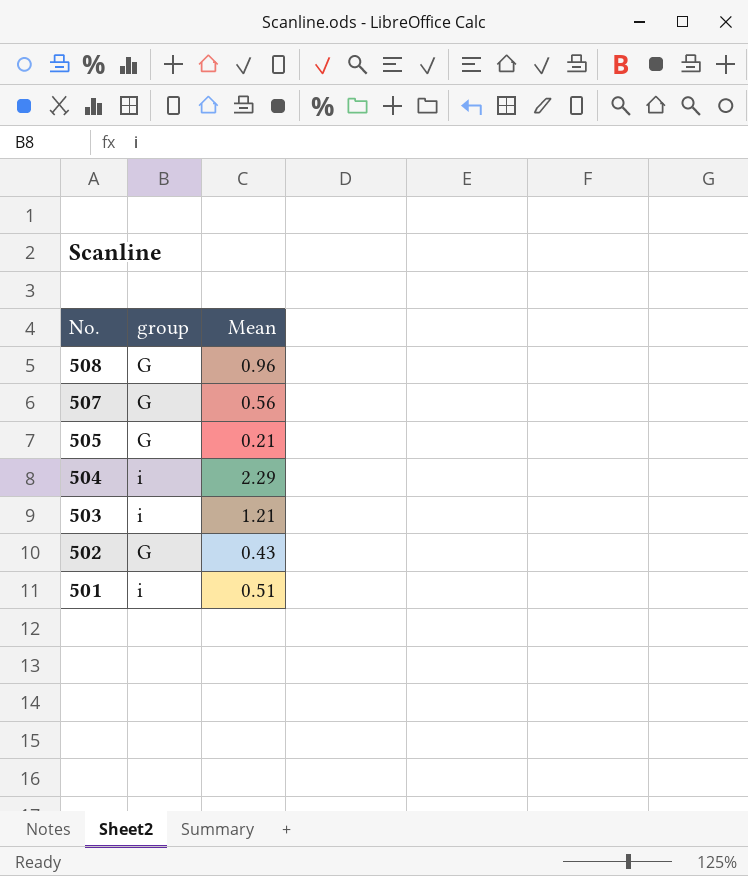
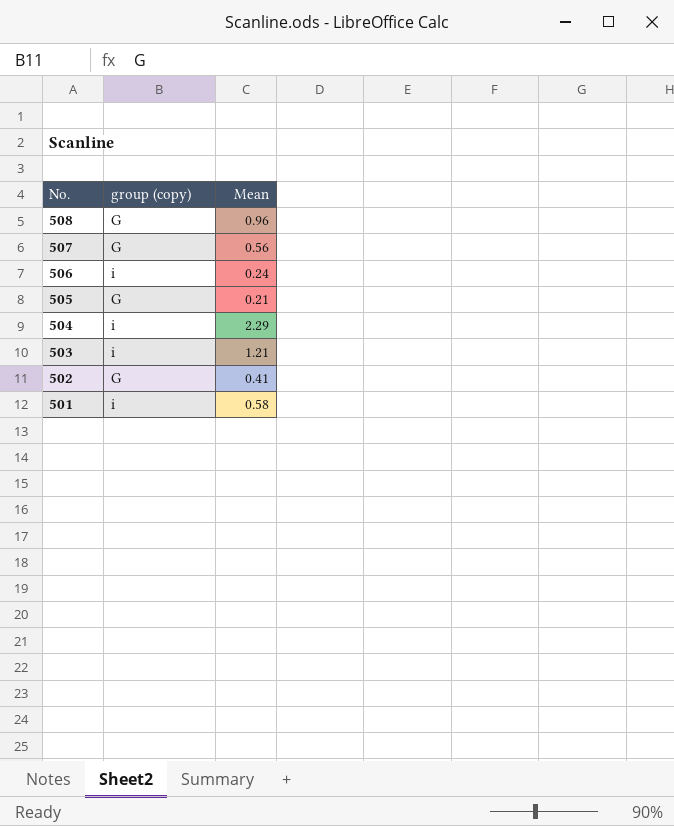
column name: group -> group (copy)
row 506: none -> i | 0.24
502 | Mean: 0.43 -> 0.41
501 | Mean: 0.51 -> 0.58

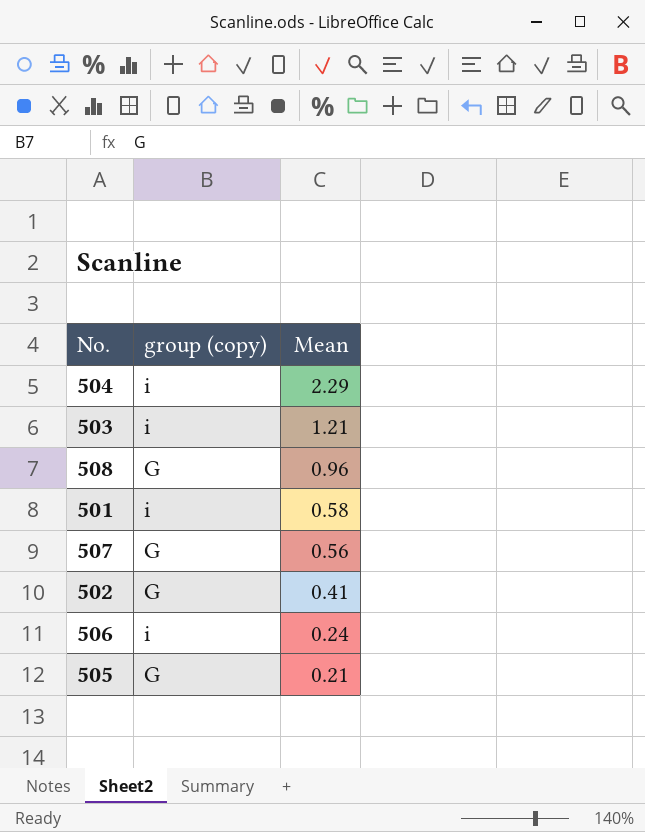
row order: No. descending -> Mean descending

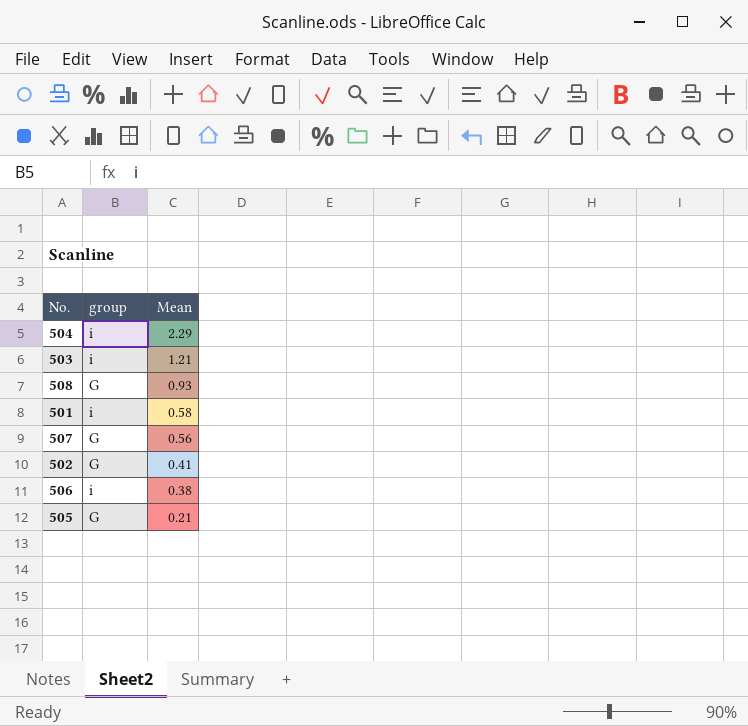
column name: group (copy) -> group
508 | Mean: 0.96 -> 0.93
506 | Mean: 0.24 -> 0.38

